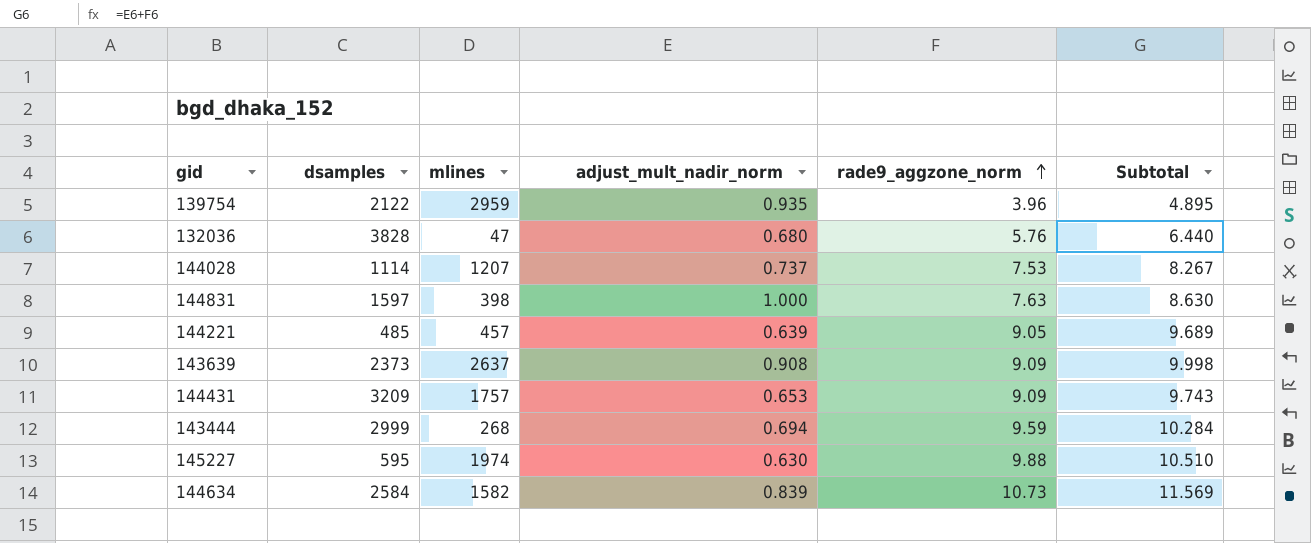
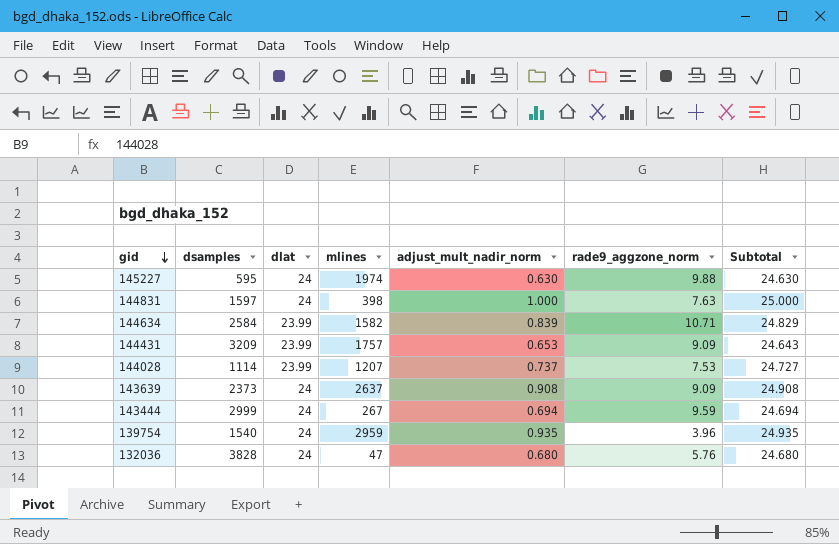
row order: rade9_aggzone_norm ascending -> gid descending
column dlat | position: none -> 3
column Subtotal | formula: [adjust_mult_nadir_norm] + [rade9_aggzone_norm] -> [dlat] + [adjust_mult_nadir_norm]
row 144221: 485 | 457 | 0.639 | 9.05 | 9.689 -> none
144634 | rade9_aggzone_norm: 10.73 -> 10.71
143444 | mlines: 268 -> 267
139754 | dsamples: 2122 -> 1540

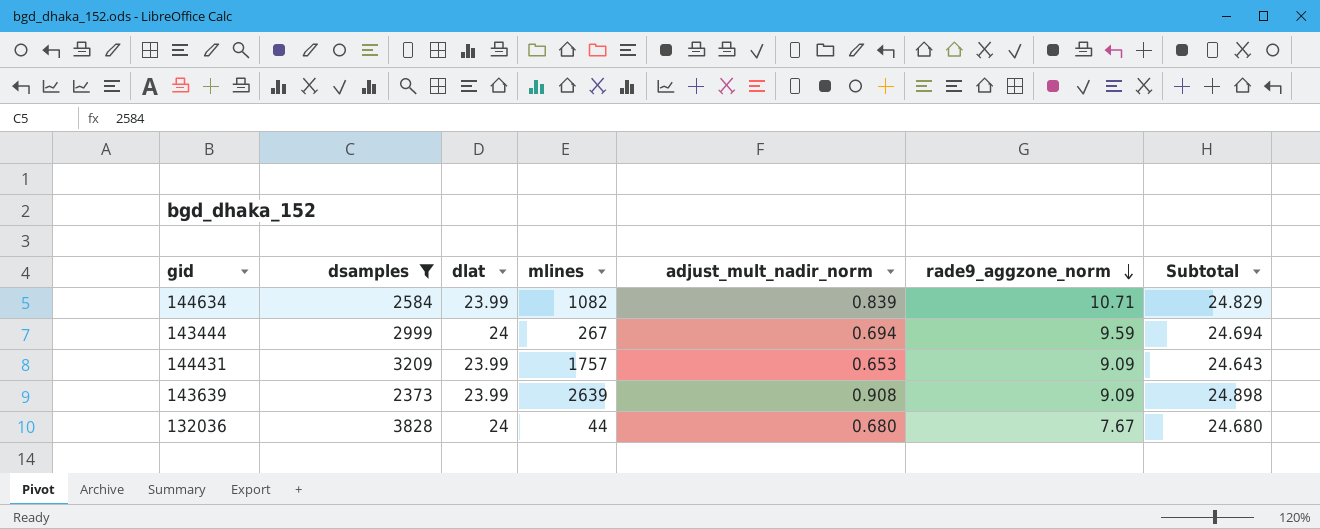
filter: none -> dsamples >= 2373
row order: gid descending -> rade9_aggzone_norm descending
144634 | mlines: 1582 -> 1082
143639 | dlat: 24 -> 23.99
143639 | mlines: 2637 -> 2639
143639 | Subtotal: 24.908 -> 24.898
132036 | mlines: 47 -> 44
132036 | rade9_aggzone_norm: 5.76 -> 7.67

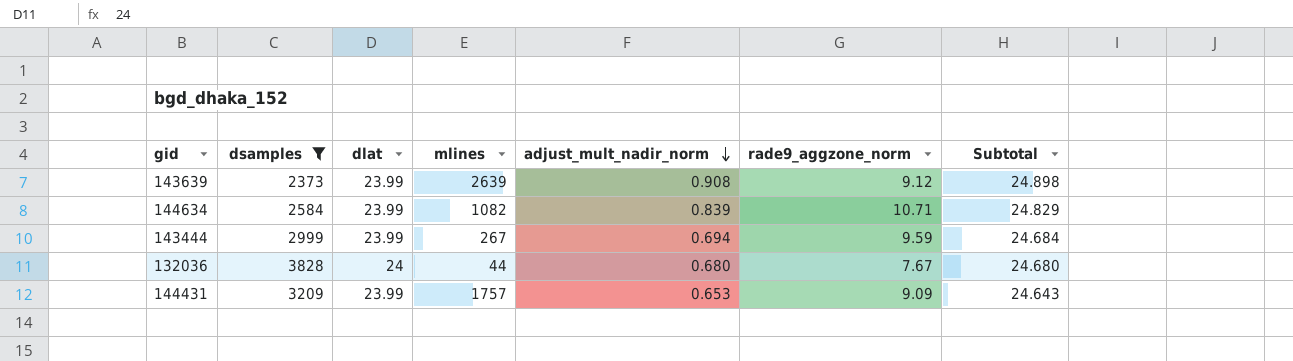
row order: rade9_aggzone_norm descending -> adjust_mult_nadir_norm descending
143639 | rade9_aggzone_norm: 9.09 -> 9.12
143444 | dlat: 24 -> 23.99
143444 | Subtotal: 24.694 -> 24.684

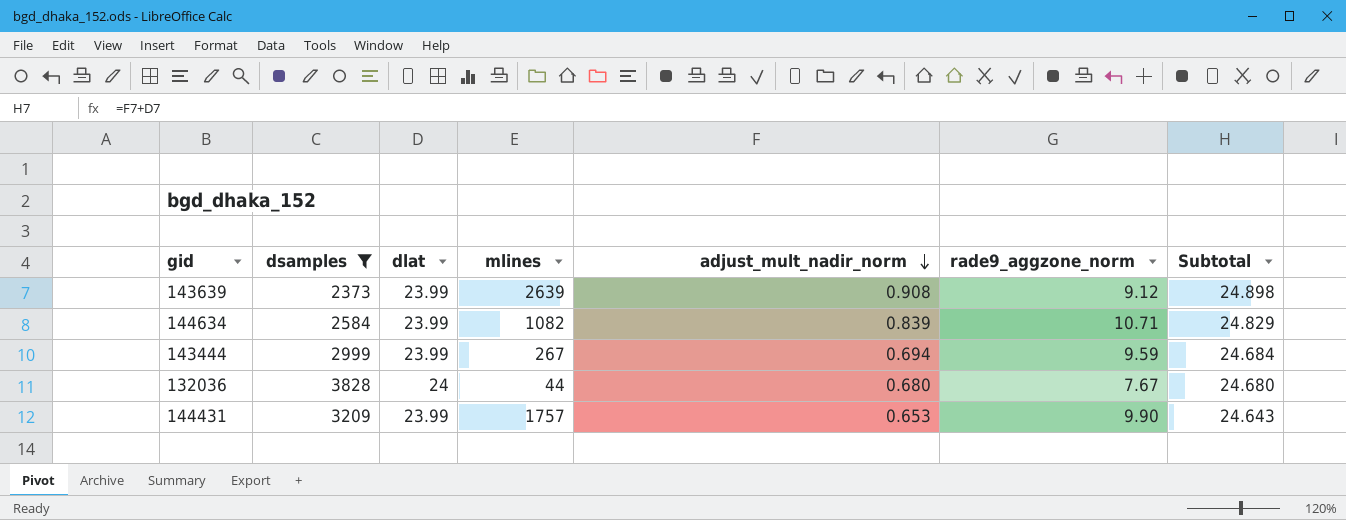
144431 | rade9_aggzone_norm: 9.09 -> 9.90

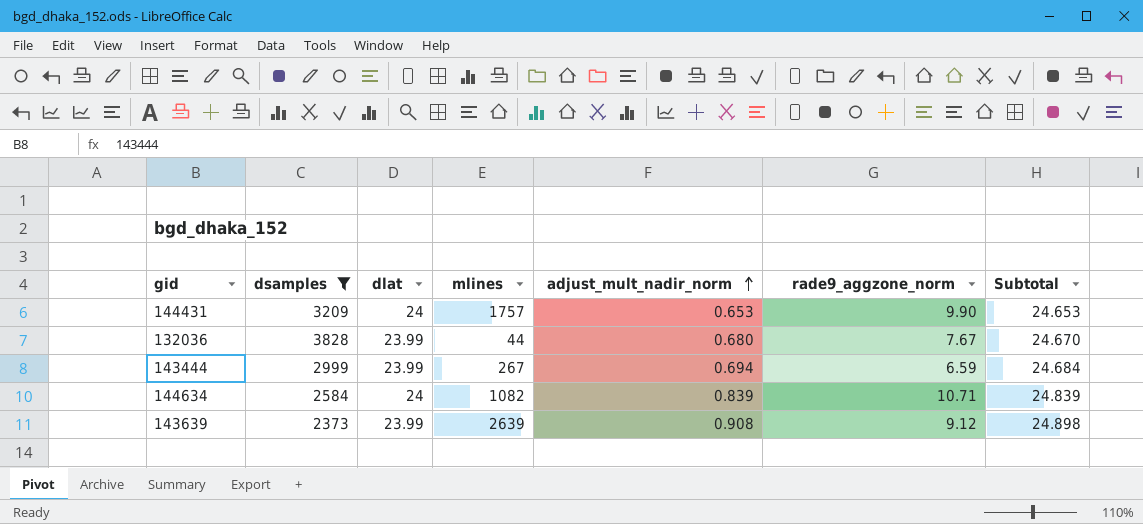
row order: adjust_mult_nadir_norm descending -> adjust_mult_nadir_norm ascending
144431 | dlat: 23.99 -> 24
144431 | Subtotal: 24.643 -> 24.653
132036 | dlat: 24 -> 23.99
132036 | Subtotal: 24.680 -> 24.670
143444 | rade9_aggzone_norm: 9.59 -> 6.59
144634 | dlat: 23.99 -> 24
144634 | Subtotal: 24.829 -> 24.839

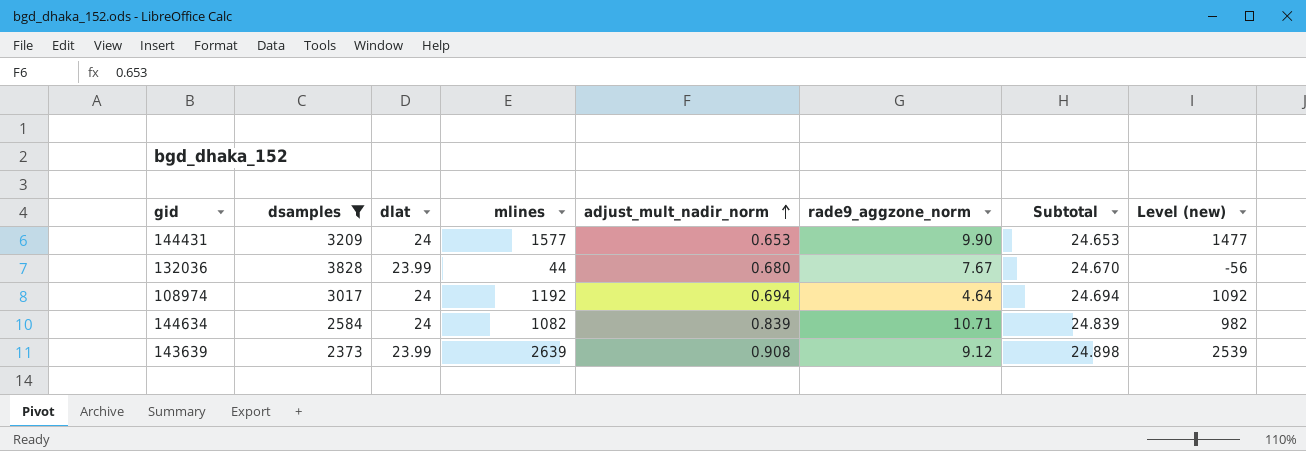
column Level (new) | formula: none -> [mlines] - 100
row 143444: 2999 | 23.99 | 267 | 0.694 | 6.59 | 24.684 -> none
144431 | mlines: 1757 -> 1577
row 108974: none -> 3017 | 24 | 1192 | 0.694 | 4.64 | 24.694 | 1092

